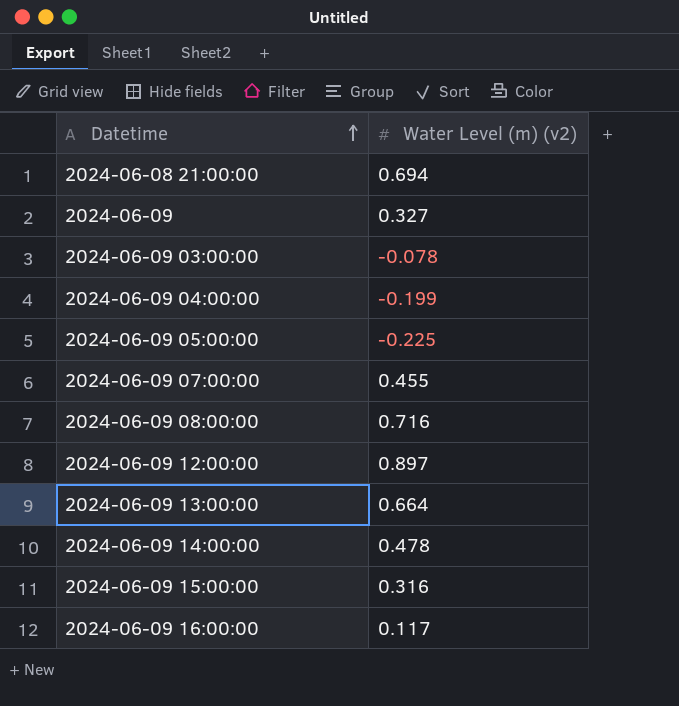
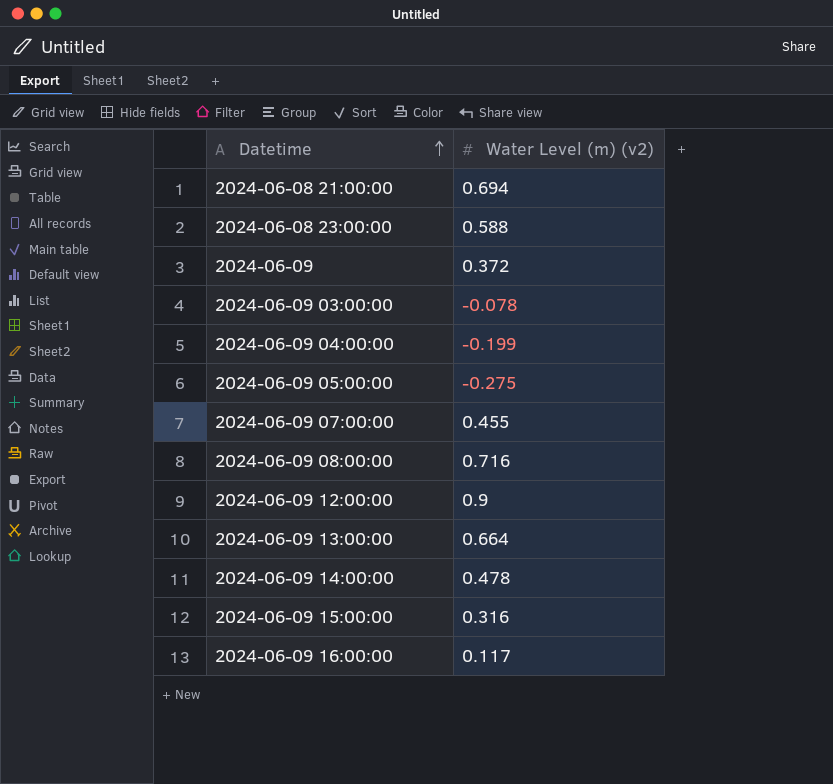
row 2024-06-08 23:00:00: none -> 0.588
2024-06-09 | Water Level (m) (v2): 0.327 -> 0.372
2024-06-09 05:00:00 | Water Level (m) (v2): -0.225 -> -0.275
2024-06-09 12:00:00 | Water Level (m) (v2): 0.897 -> 0.9

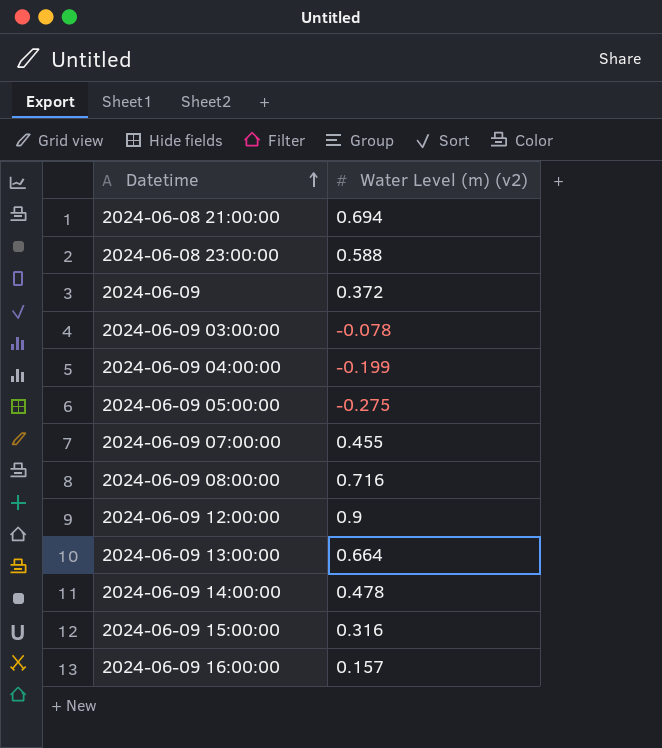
2024-06-09 16:00:00 | Water Level (m) (v2): 0.117 -> 0.157

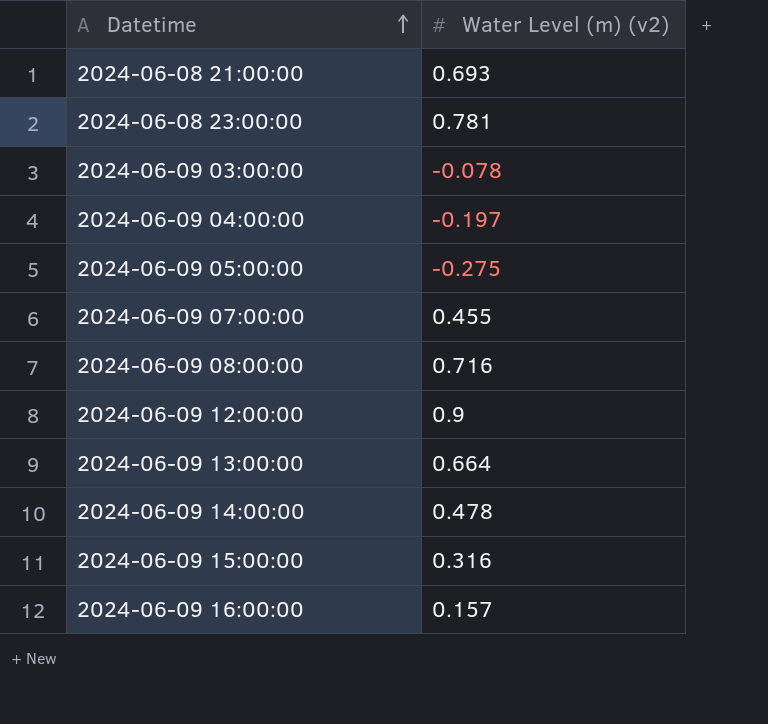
row 2024-06-09: 0.372 -> none
2024-06-08 21:00:00 | Water Level (m) (v2): 0.694 -> 0.693
2024-06-08 23:00:00 | Water Level (m) (v2): 0.588 -> 0.781
2024-06-09 04:00:00 | Water Level (m) (v2): -0.199 -> -0.197

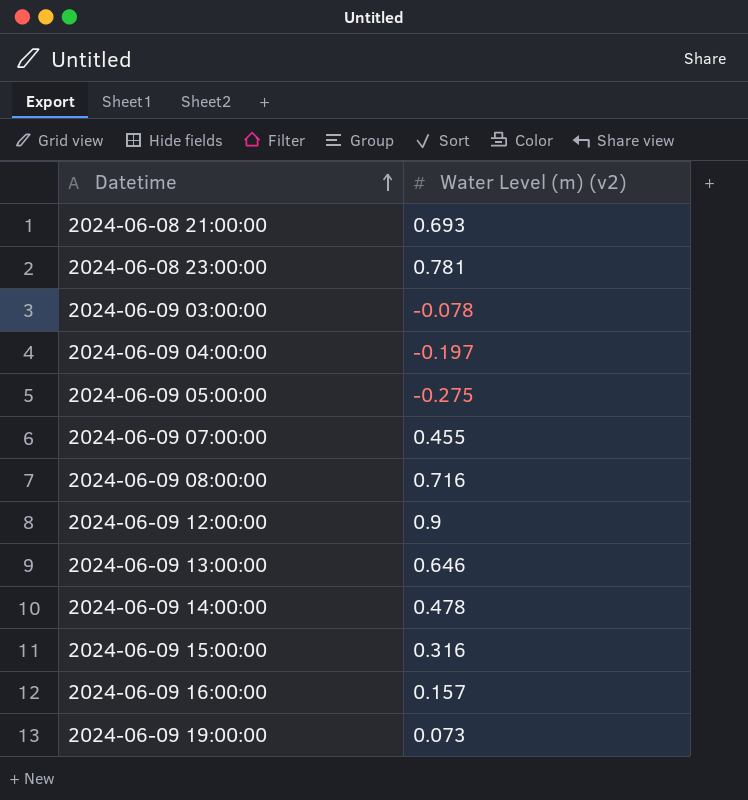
2024-06-09 13:00:00 | Water Level (m) (v2): 0.664 -> 0.646
row 2024-06-09 19:00:00: none -> 0.073

